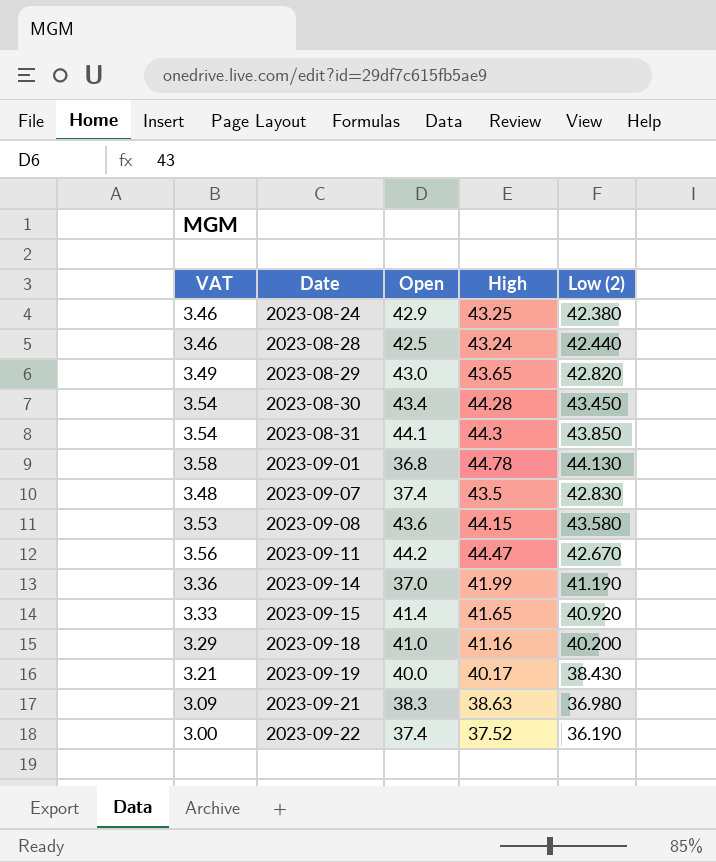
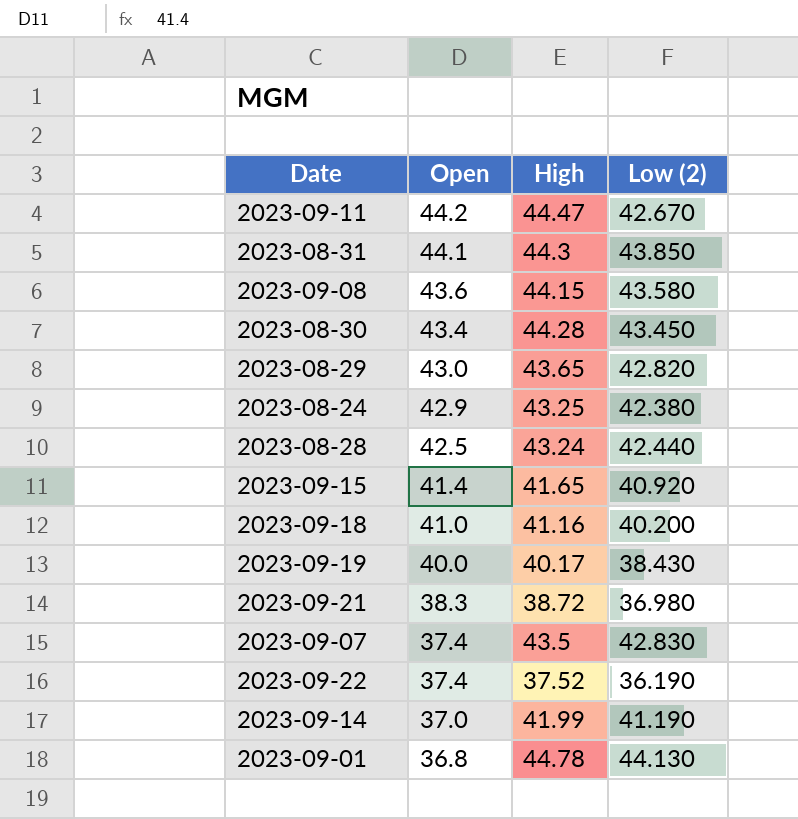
row order: Date ascending -> Open descending
column VAT | formula: [High] * 0.08 -> none
2023-09-21 | High: 38.63 -> 38.72

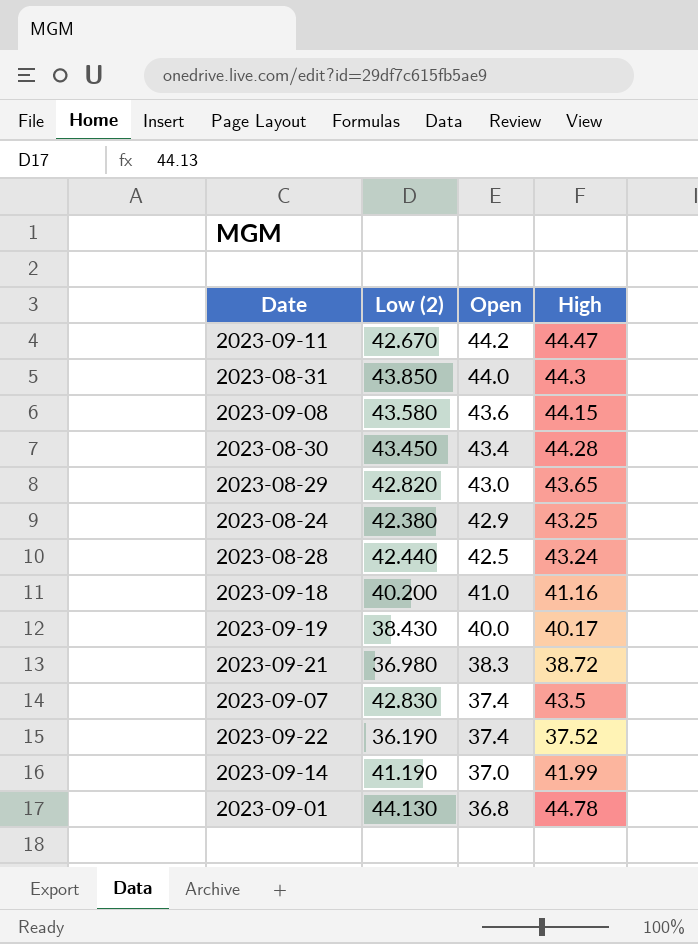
column Low (2) | position: 4 -> 2
row 2023-09-15: 41.4 | 41.65 | 40.920 -> none
2023-08-31 | Open: 44.1 -> 44.0

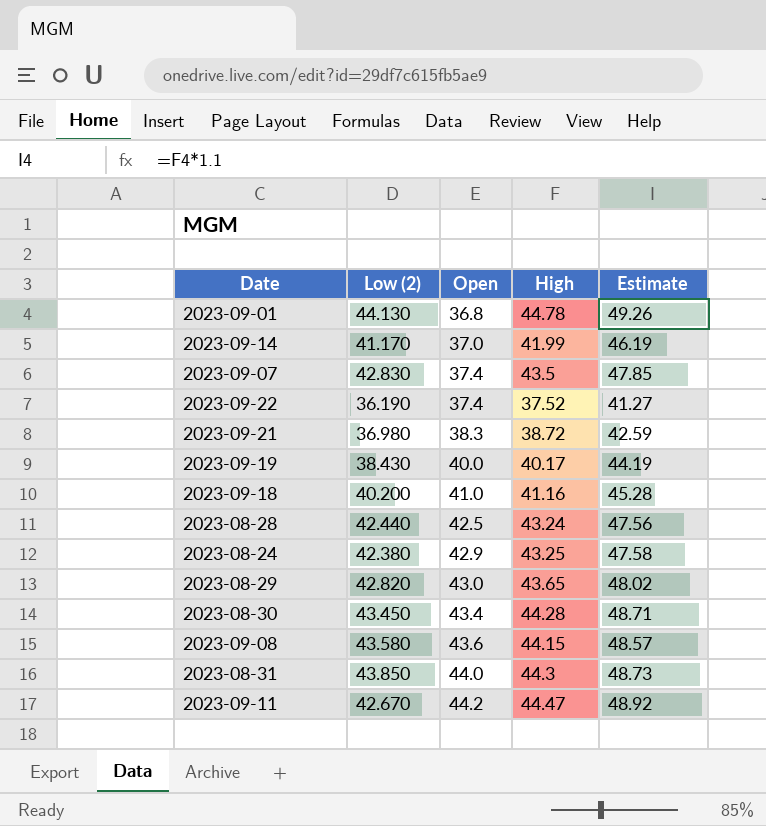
row order: Open descending -> Open ascending
column Estimate | formula: none -> [High] * 1.1
2023-09-14 | Low (2): 41.190 -> 41.170

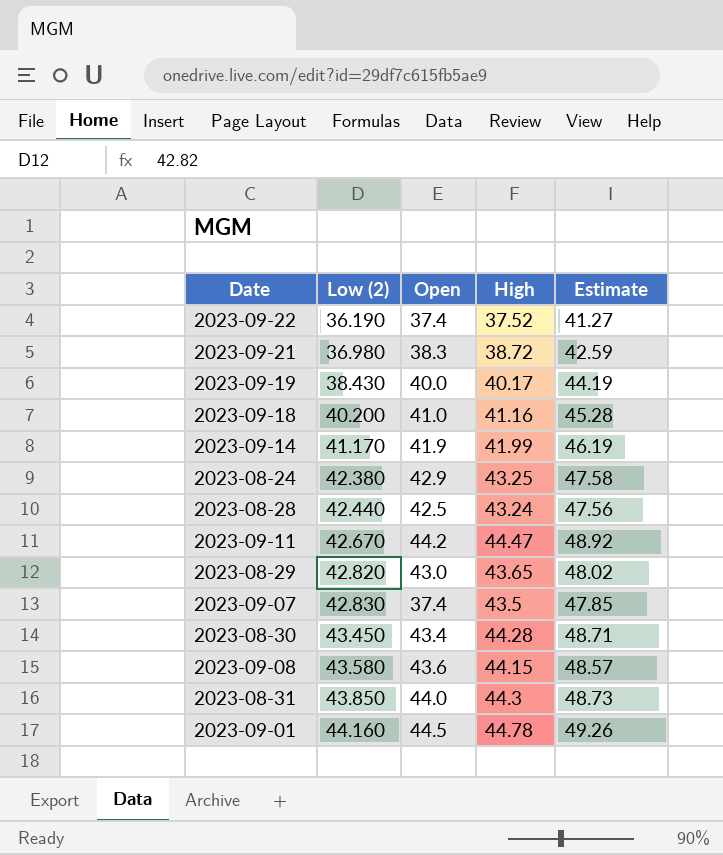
row order: Open ascending -> Low (2) ascending
2023-09-14 | Open: 37.0 -> 41.9
2023-09-01 | Low (2): 44.130 -> 44.160
2023-09-01 | Open: 36.8 -> 44.5

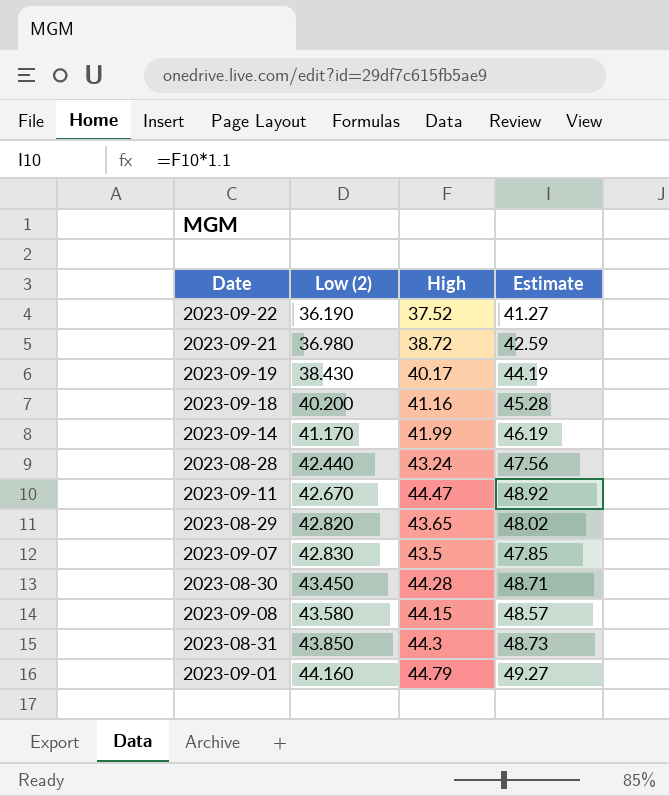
column Open | position: 3 -> none
row 2023-08-24: 42.380 | 42.9 | 43.25 | 47.58 -> none
2023-09-01 | High: 44.78 -> 44.79
2023-09-01 | Estimate: 49.26 -> 49.27

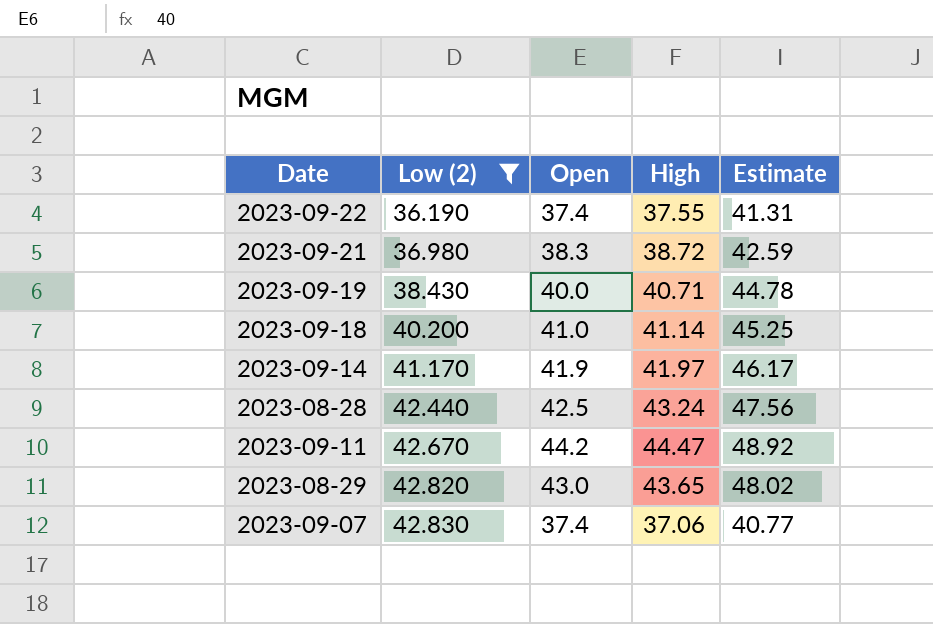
filter: none -> Low (2) <= 42.830
column Open | position: none -> 3
2023-09-22 | High: 37.52 -> 37.55
2023-09-22 | Estimate: 41.27 -> 41.31
2023-09-19 | High: 40.17 -> 40.71
2023-09-19 | Estimate: 44.19 -> 44.78
2023-09-18 | High: 41.16 -> 41.14
2023-09-18 | Estimate: 45.28 -> 45.25
2023-09-14 | High: 41.99 -> 41.97
2023-09-14 | Estimate: 46.19 -> 46.17
2023-09-07 | High: 43.5 -> 37.06
2023-09-07 | Estimate: 47.85 -> 40.77

